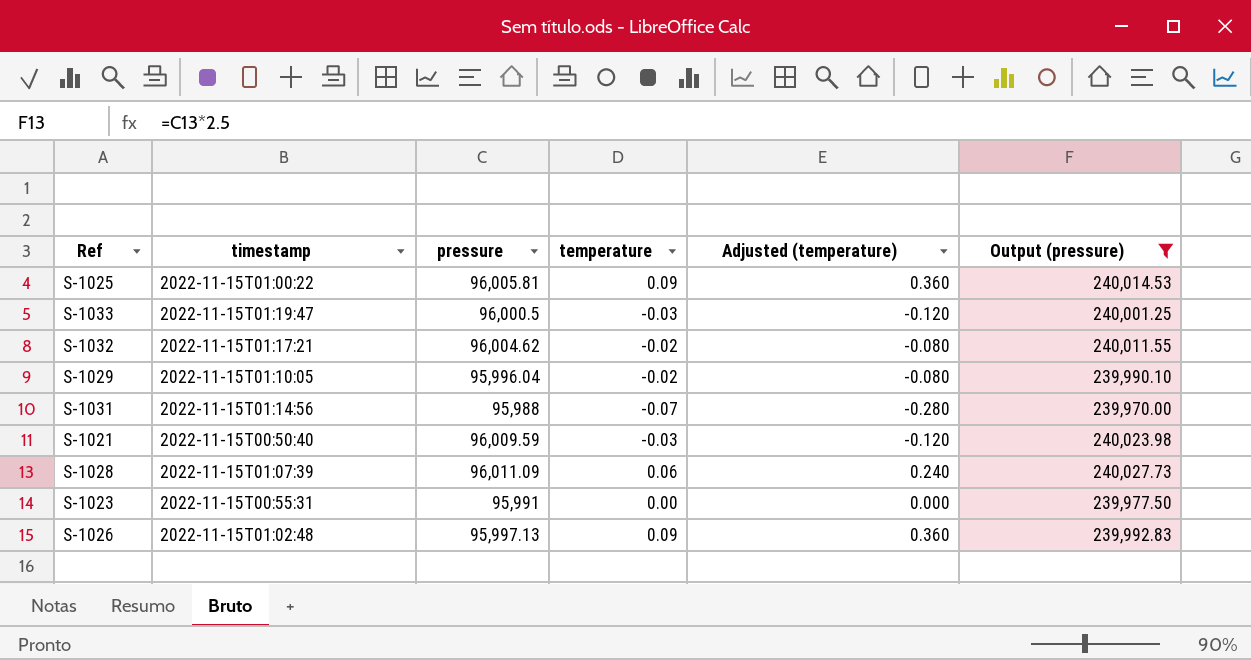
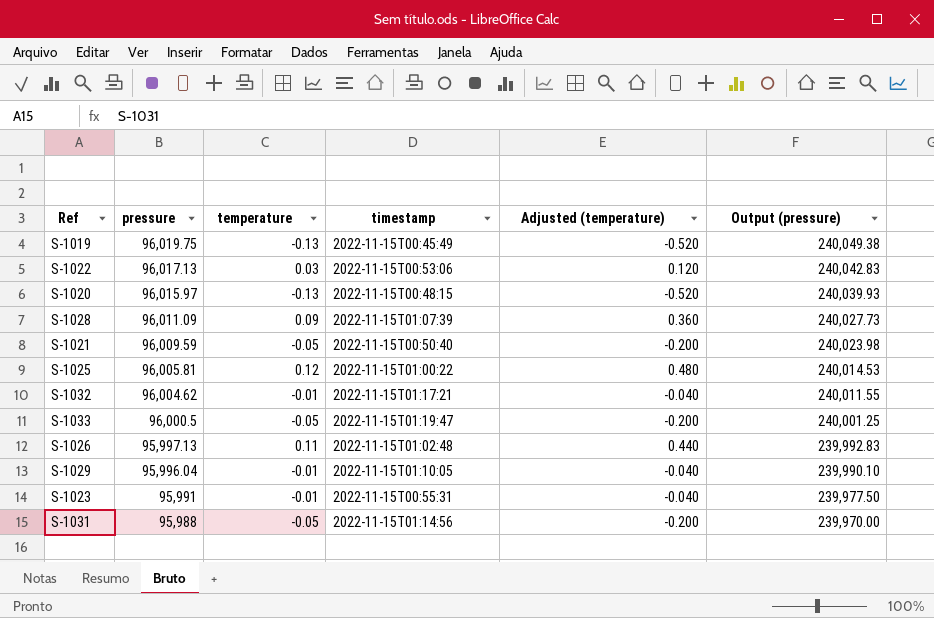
filter: Output (pressure) <= 240,027.73 -> none
row order: none -> pressure descending
column timestamp | position: 2 -> 4
S-1028 | temperature: 0.06 -> 0.09
S-1028 | Adjusted (temperature): 0.240 -> 0.360
S-1021 | temperature: -0.03 -> -0.05
S-1021 | Adjusted (temperature): -0.120 -> -0.200
S-1025 | temperature: 0.09 -> 0.12
S-1025 | Adjusted (temperature): 0.360 -> 0.480
S-1032 | temperature: -0.02 -> -0.01
S-1032 | Adjusted (temperature): -0.080 -> -0.040
S-1033 | temperature: -0.03 -> -0.05
S-1033 | Adjusted (temperature): -0.120 -> -0.200
S-1026 | temperature: 0.09 -> 0.11
S-1026 | Adjusted (temperature): 0.360 -> 0.440
S-1029 | temperature: -0.02 -> -0.01
S-1029 | Adjusted (temperature): -0.080 -> -0.040
S-1023 | temperature: 0.00 -> -0.01
S-1023 | Adjusted (temperature): 0.000 -> -0.040
S-1031 | temperature: -0.07 -> -0.05
S-1031 | Adjusted (temperature): -0.280 -> -0.200

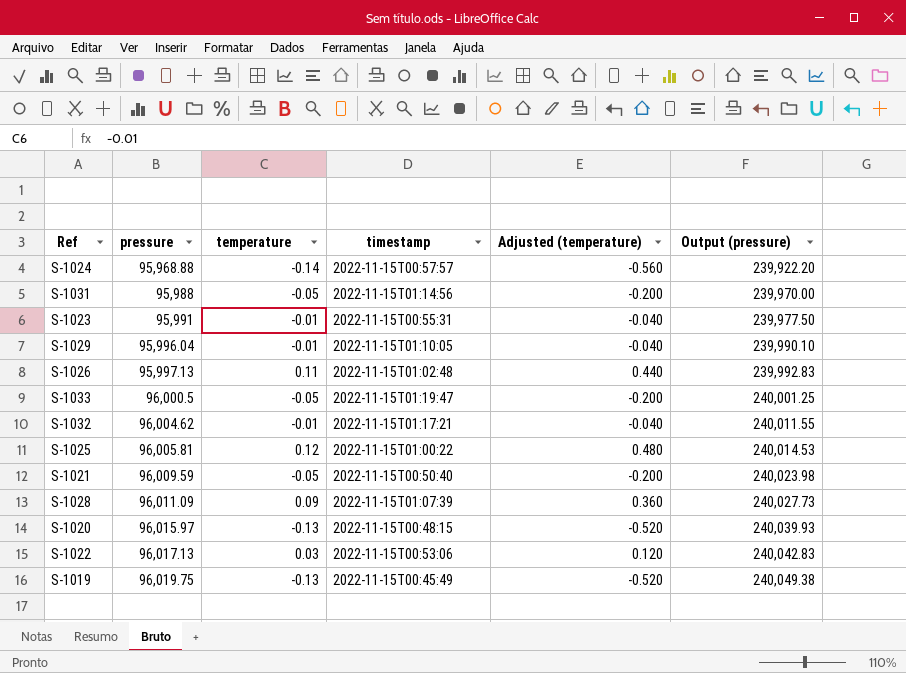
row order: pressure descending -> pressure ascending
row S-1024: none -> 95,968.88 | -0.14 | 2022-11-15T00:57:57 | -0.560 | 239,922.20

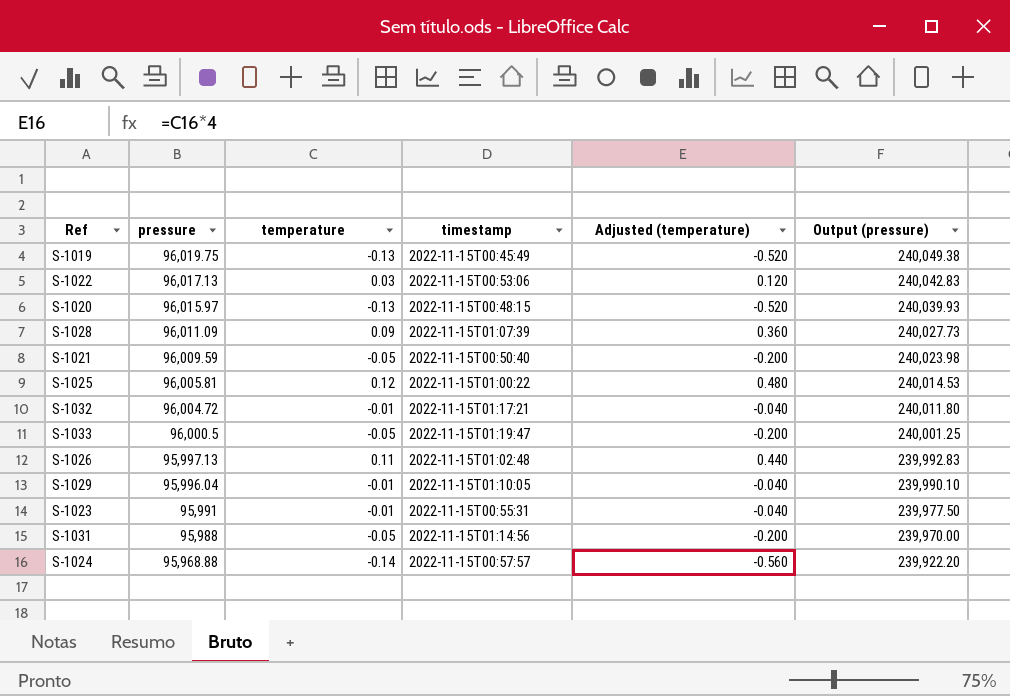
row order: pressure ascending -> pressure descending
S-1032 | pressure: 96,004.62 -> 96,004.72
S-1032 | Output (pressure): 240,011.55 -> 240,011.80

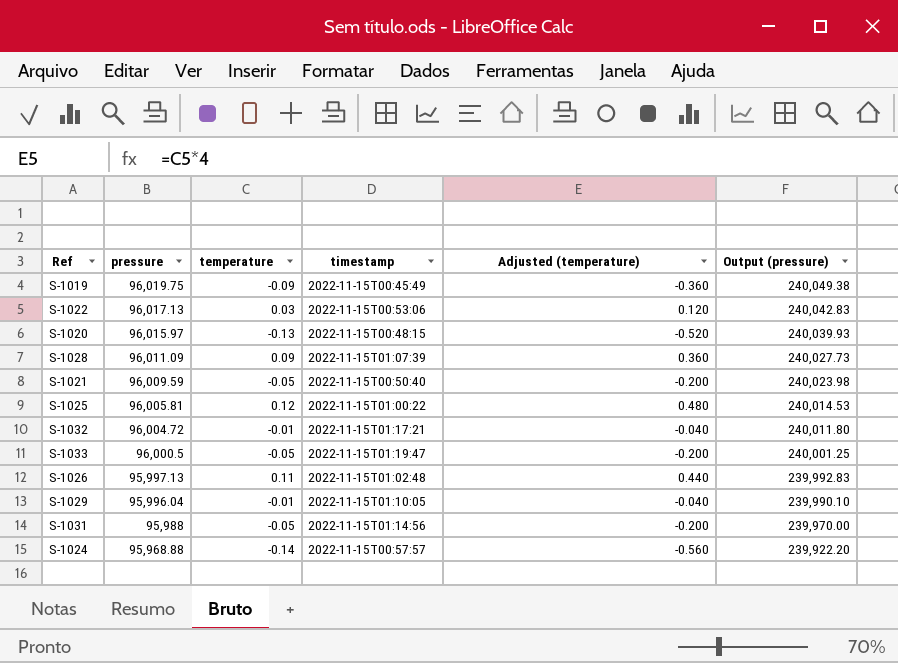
row S-1023: 95,991 | -0.01 | 2022-11-15T00:55:31 | -0.040 | 239,977.50 -> none
S-1019 | temperature: -0.13 -> -0.09
S-1019 | Adjusted (temperature): -0.520 -> -0.360

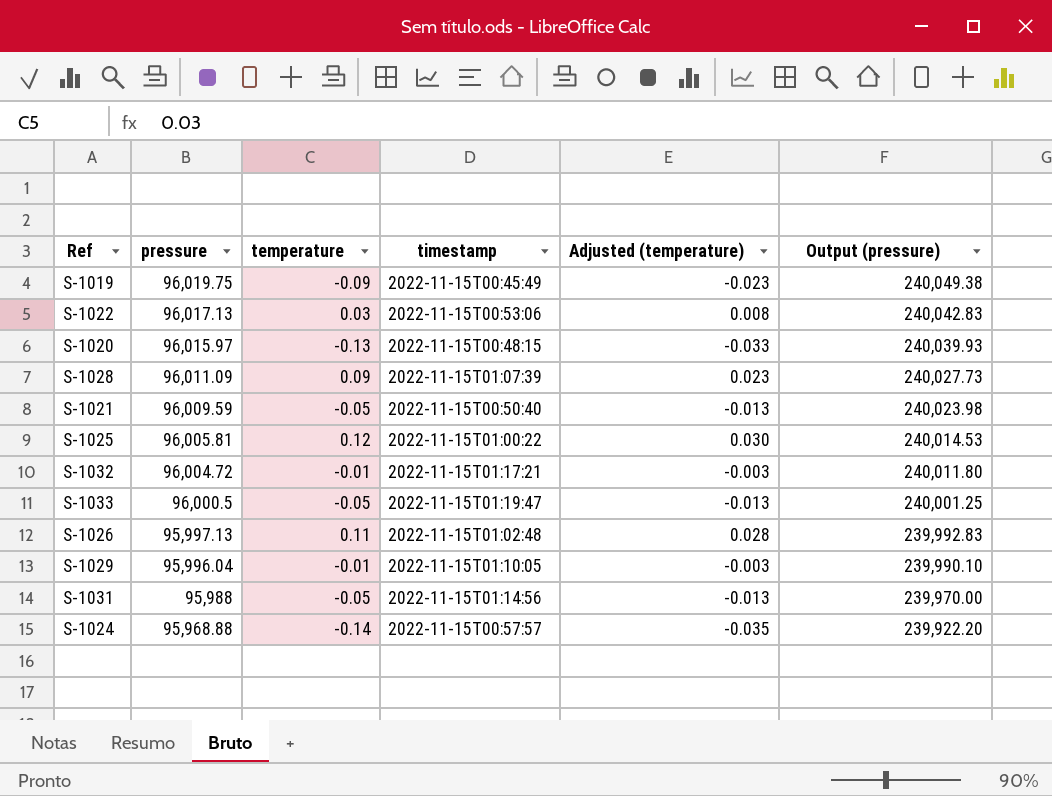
column Adjusted (temperature) | formula: [temperature] * 4 -> [temperature] * 0.25

